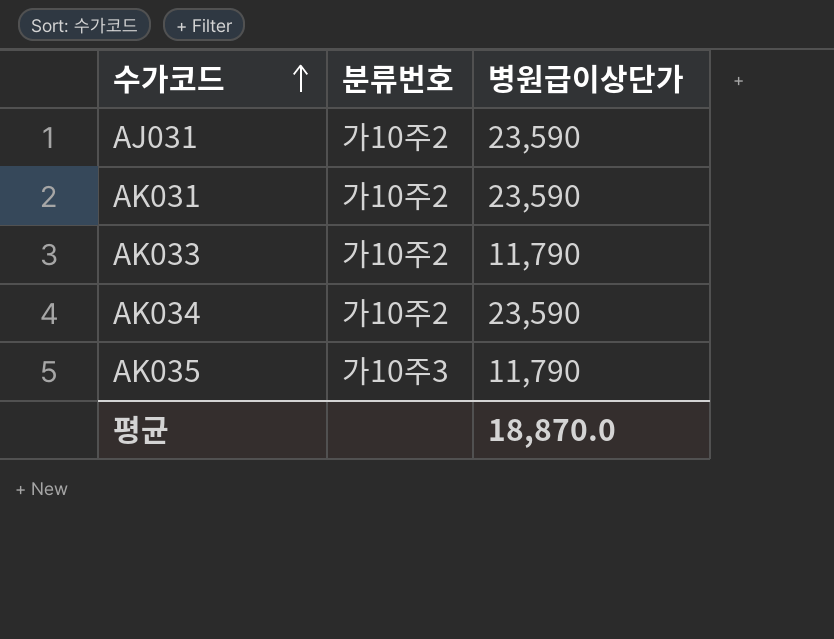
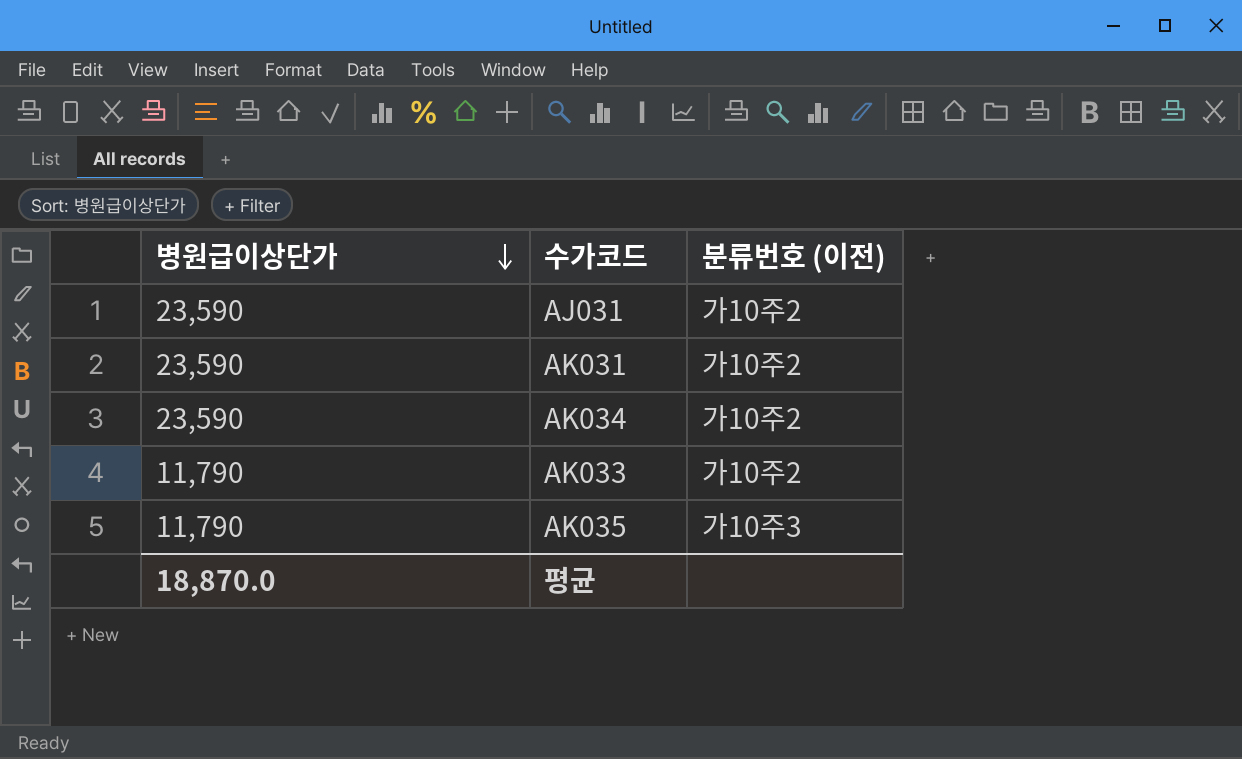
row order: 수가코드 ascending -> 병원급이상단가 descending
column 병원급이상단가 | position: 3 -> 1
column name: 분류번호 -> 분류번호 (이전)

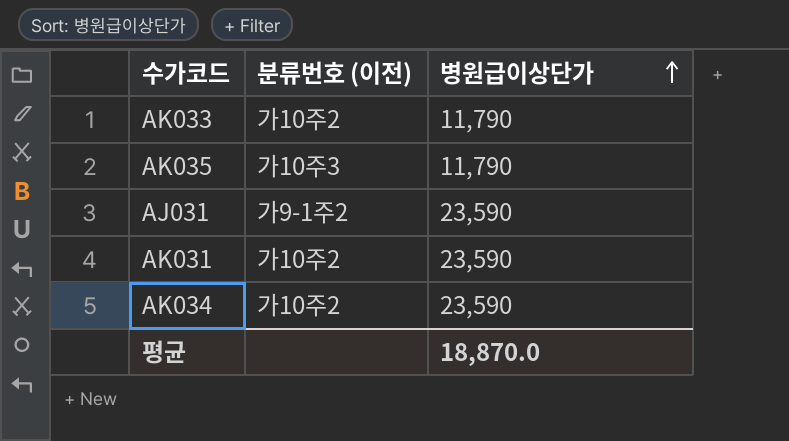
row order: 병원급이상단가 descending -> 병원급이상단가 ascending
column 병원급이상단가 | position: 1 -> 3
AJ031 | 분류번호 (이전): 가10주2 -> 가9-1주2

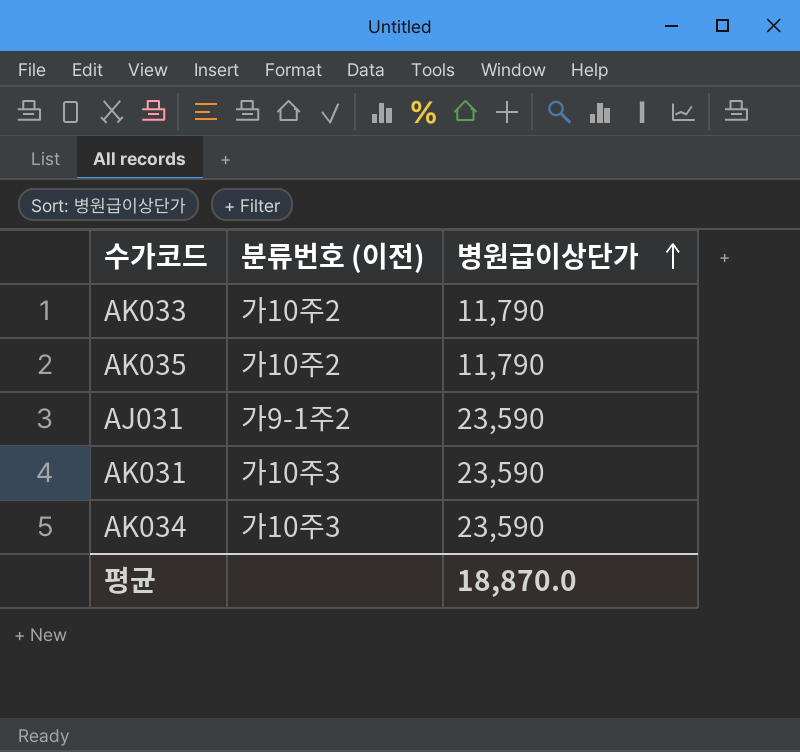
AK035 | 분류번호 (이전): 가10주3 -> 가10주2
AK031 | 분류번호 (이전): 가10주2 -> 가10주3
AK034 | 분류번호 (이전): 가10주2 -> 가10주3

